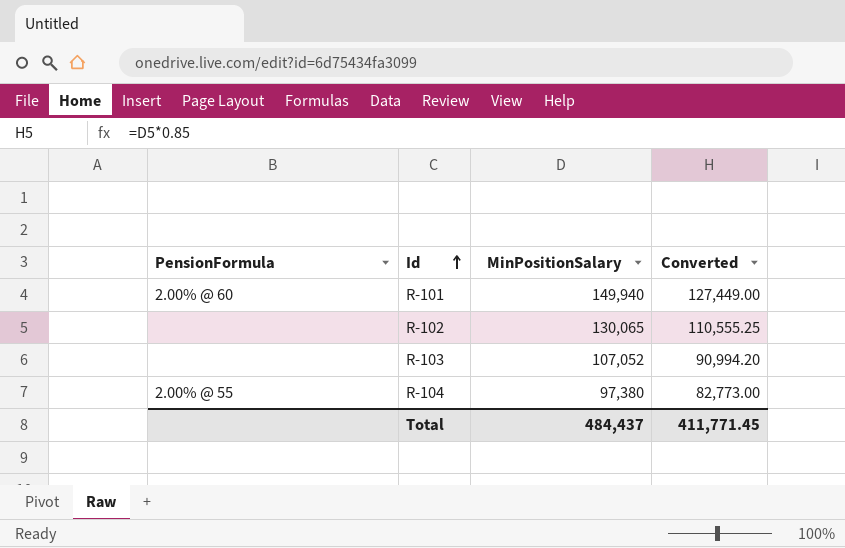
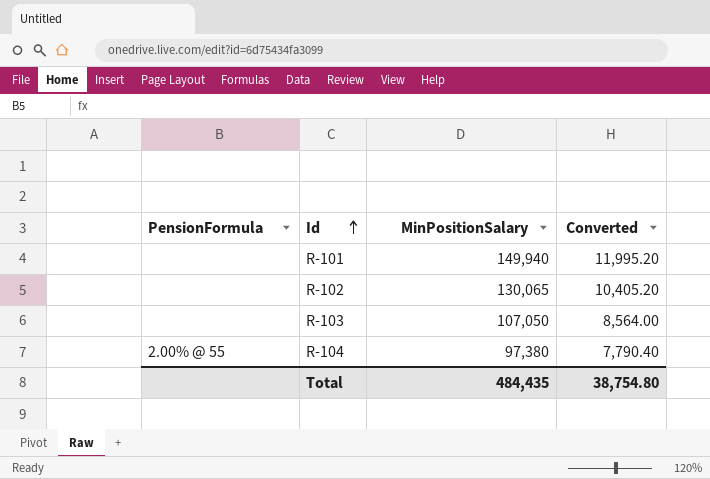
column Converted | formula: [MinPositionSalary] * 0.85 -> [MinPositionSalary] * 0.08
R-101 | PensionFormula: 2.00% @ 60 -> none
R-103 | MinPositionSalary: 107,052 -> 107,050
Total | MinPositionSalary: 484,437 -> 484,435
Total | Converted: 411,771.45 -> 38,754.80

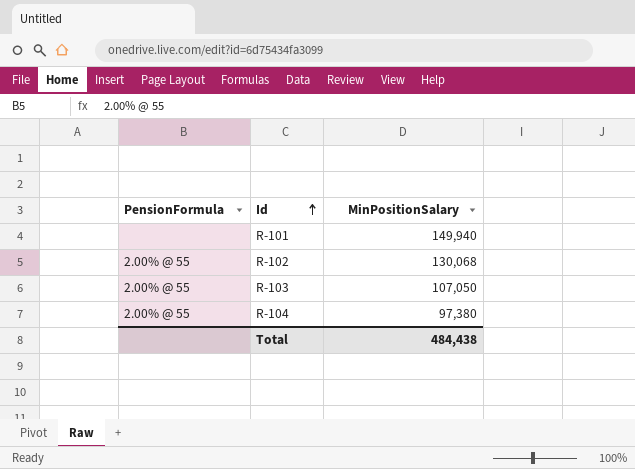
column Converted | formula: [MinPositionSalary] * 0.08 -> none
R-102 | PensionFormula: none -> 2.00% @ 55
R-102 | MinPositionSalary: 130,065 -> 130,068
R-103 | PensionFormula: none -> 2.00% @ 55
Total | MinPositionSalary: 484,435 -> 484,438

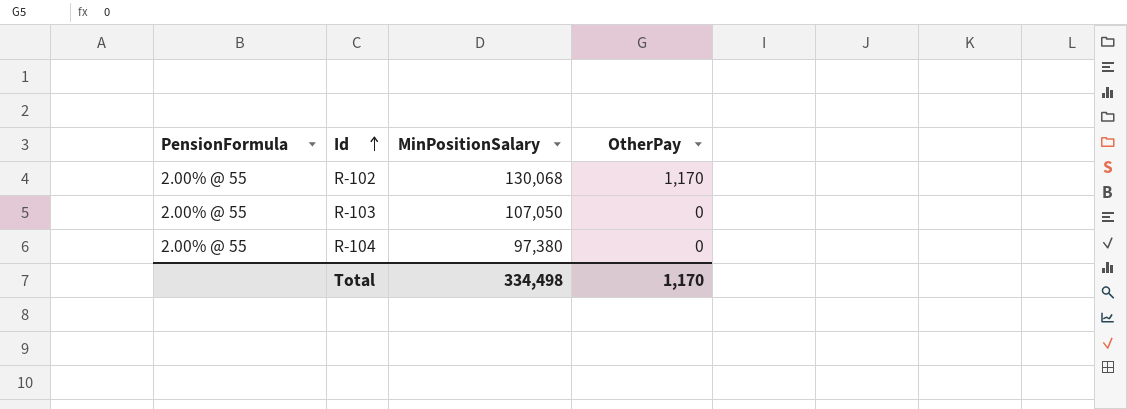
column OtherPay | position: none -> 4
row R-101: none | 149,940 -> none
Total | MinPositionSalary: 484,438 -> 334,498

